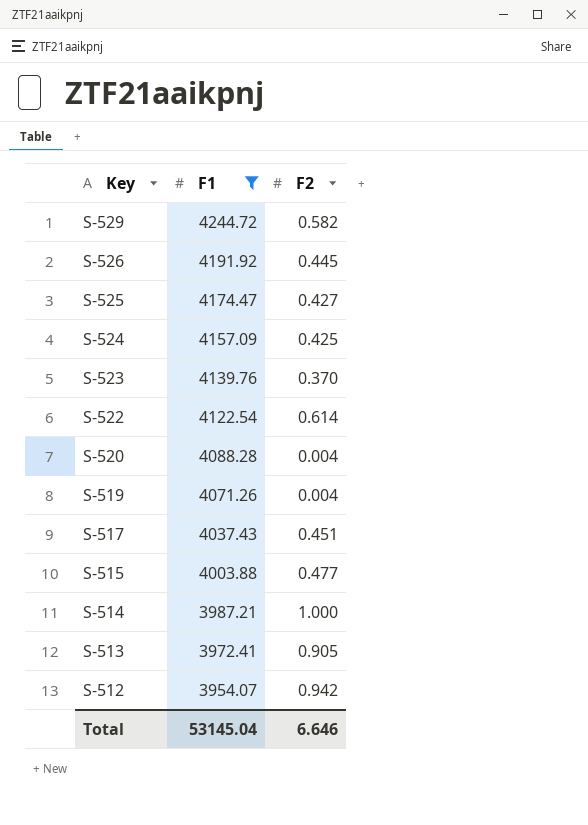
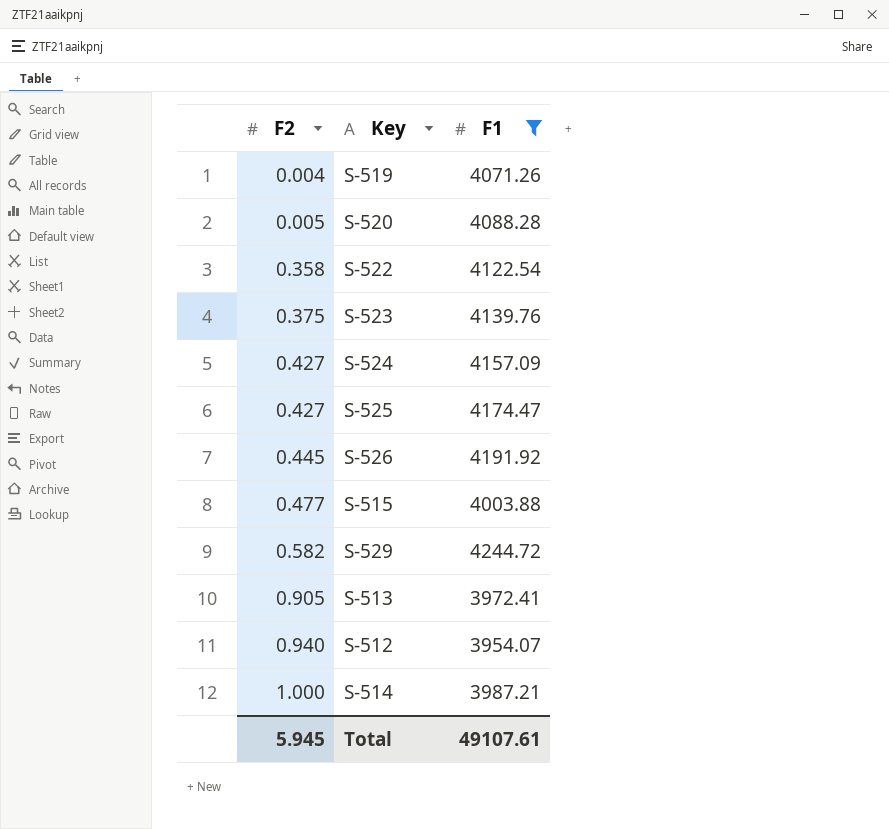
row order: Key descending -> F2 ascending
column F2 | position: 3 -> 1
row S-517: 4037.43 | 0.451 -> none
S-520 | F2: 0.004 -> 0.005
S-522 | F2: 0.614 -> 0.358
S-523 | F2: 0.370 -> 0.375
S-524 | F2: 0.425 -> 0.427
S-512 | F2: 0.942 -> 0.940
Total | F2: 6.646 -> 5.945
Total | F1: 53145.04 -> 49107.61

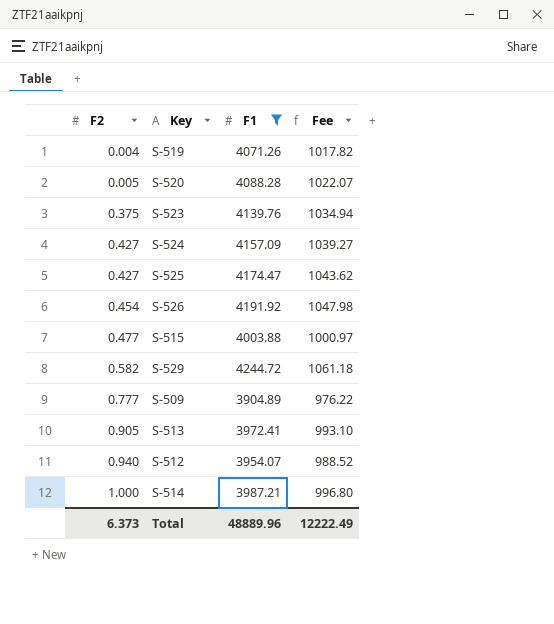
column Fee | formula: none -> [F1] * 0.25
row S-522: 0.358 | 4122.54 -> none
S-526 | F2: 0.445 -> 0.454
row S-509: none -> 0.777 | 3904.89 | 976.22
Total | F2: 5.945 -> 6.373
Total | F1: 49107.61 -> 48889.96

